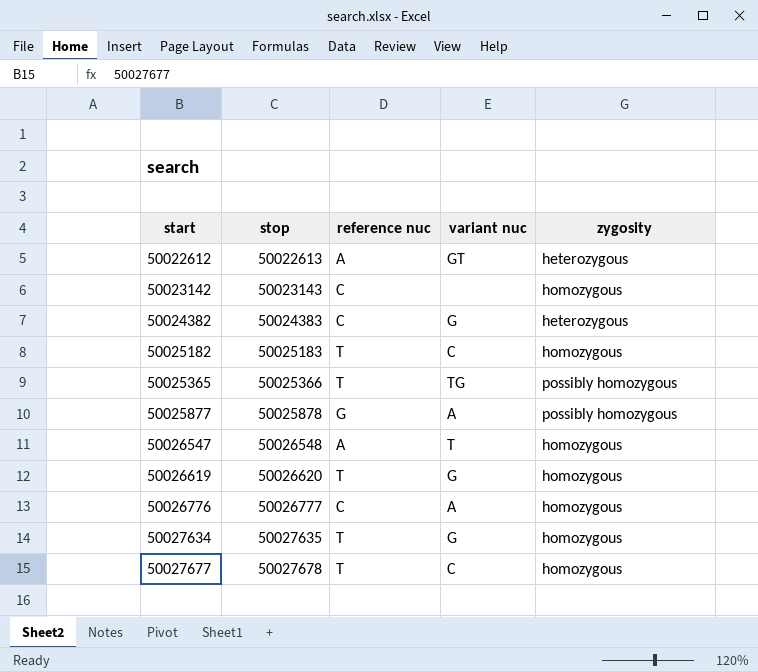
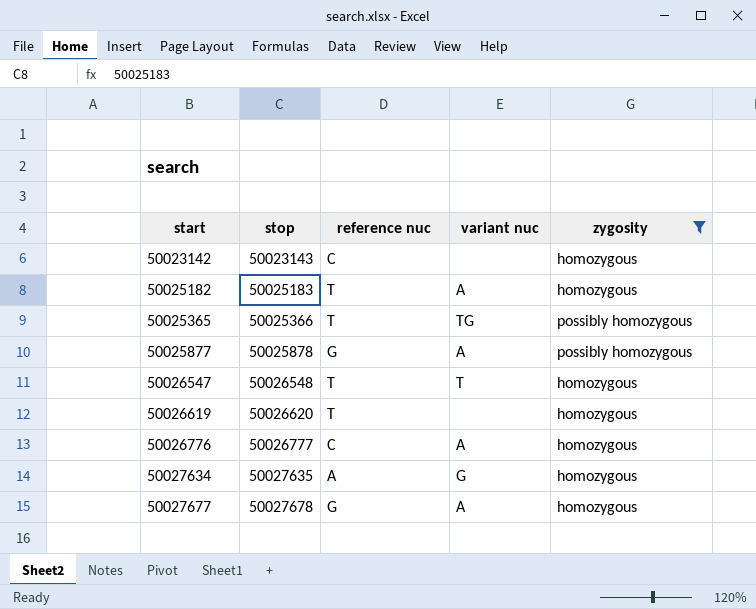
filter: none -> zygosity != heterozygous
50025182 | variant nuc: C -> A
50026547 | reference nuc: A -> T
50026619 | variant nuc: G -> none
50027634 | reference nuc: T -> A
50027677 | reference nuc: T -> G
50027677 | variant nuc: C -> A

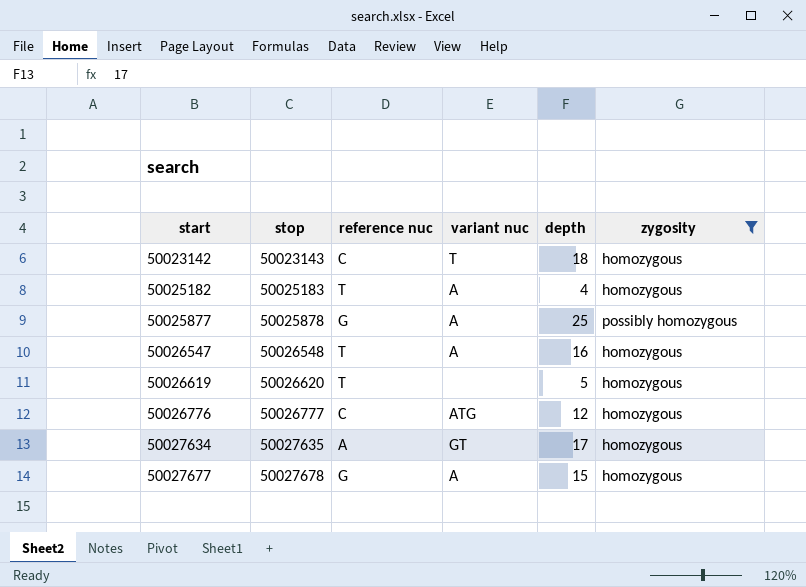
column depth | position: none -> 5
row 50025365: 50025366 | T | TG | possibly homozygous -> none
50023142 | variant nuc: none -> T
50026547 | variant nuc: T -> A
50026776 | variant nuc: A -> ATG
50027634 | variant nuc: G -> GT

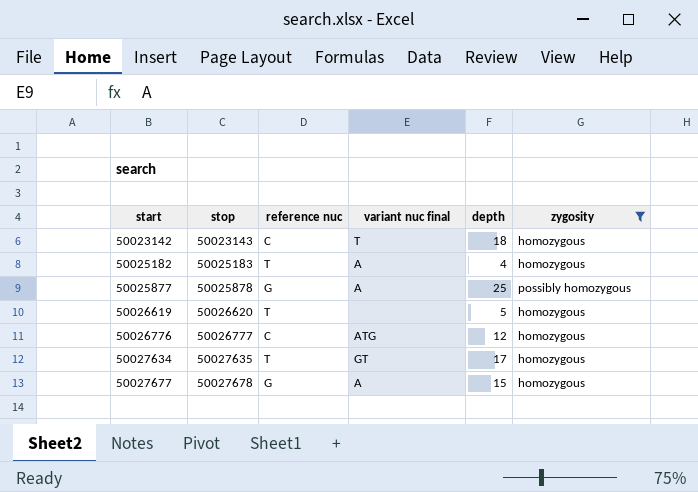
column name: variant nuc -> variant nuc final
row 50026547: 50026548 | T | A | 16 | homozygous -> none
50027634 | reference nuc: A -> T

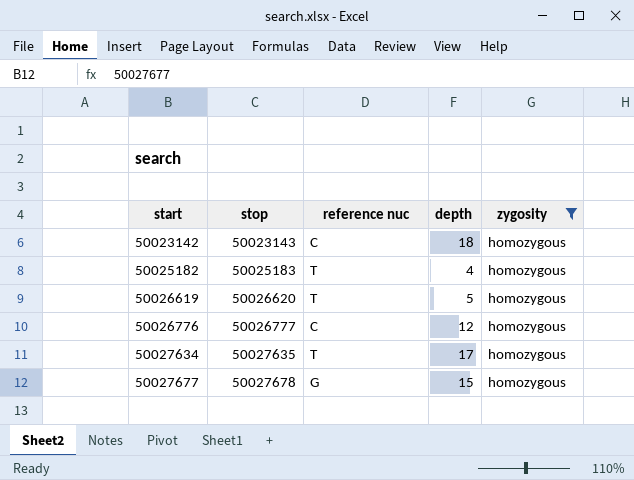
column variant nuc final | position: 4 -> none
row 50025877: 50025878 | G | A | 25 | possibly homozygous -> none

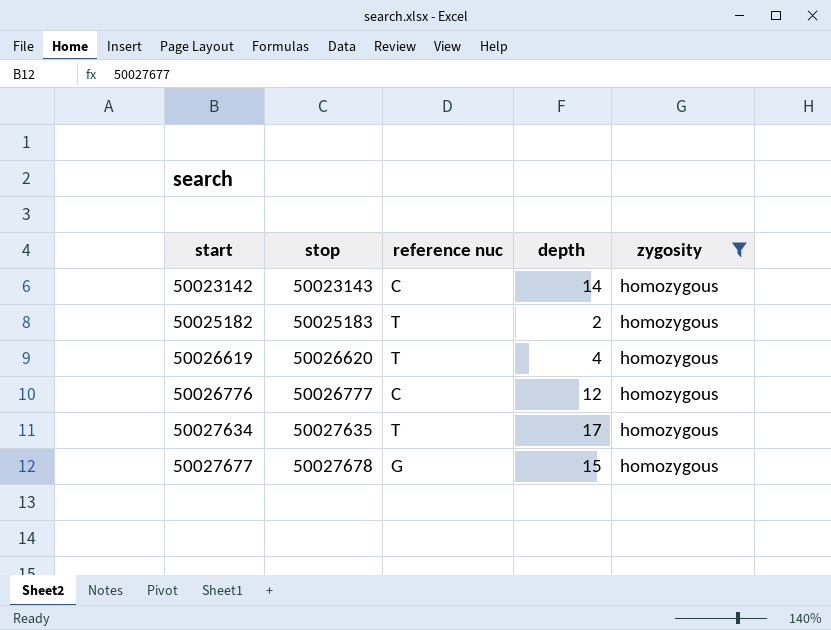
50023142 | depth: 18 -> 14
50025182 | depth: 4 -> 2
50026619 | depth: 5 -> 4

